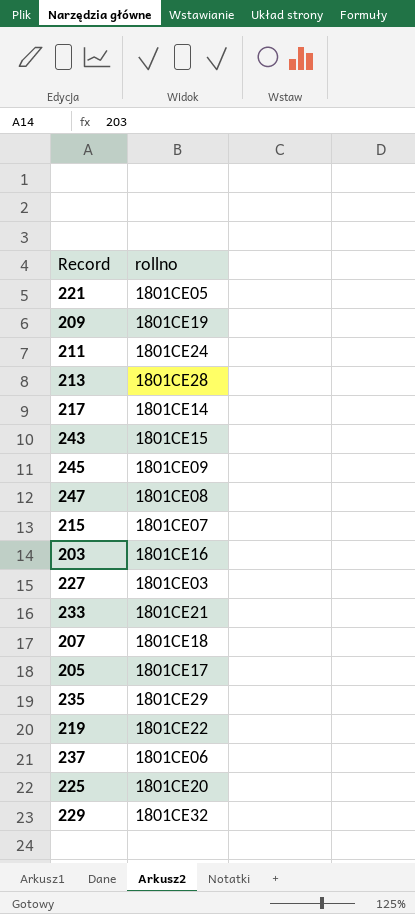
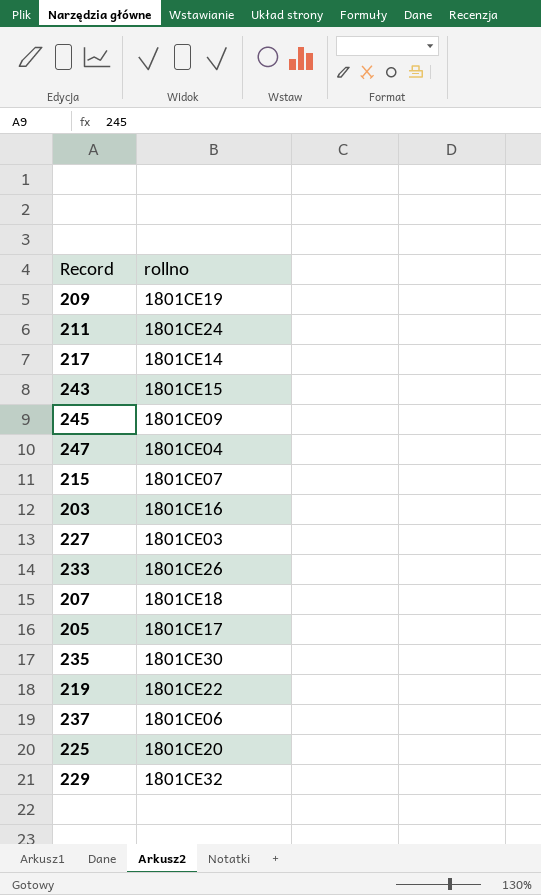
row 221: 1801CE05 -> none
row 213: 1801CE28 -> none
247 | rollno: 1801CE08 -> 1801CE04
233 | rollno: 1801CE21 -> 1801CE26
235 | rollno: 1801CE29 -> 1801CE30

